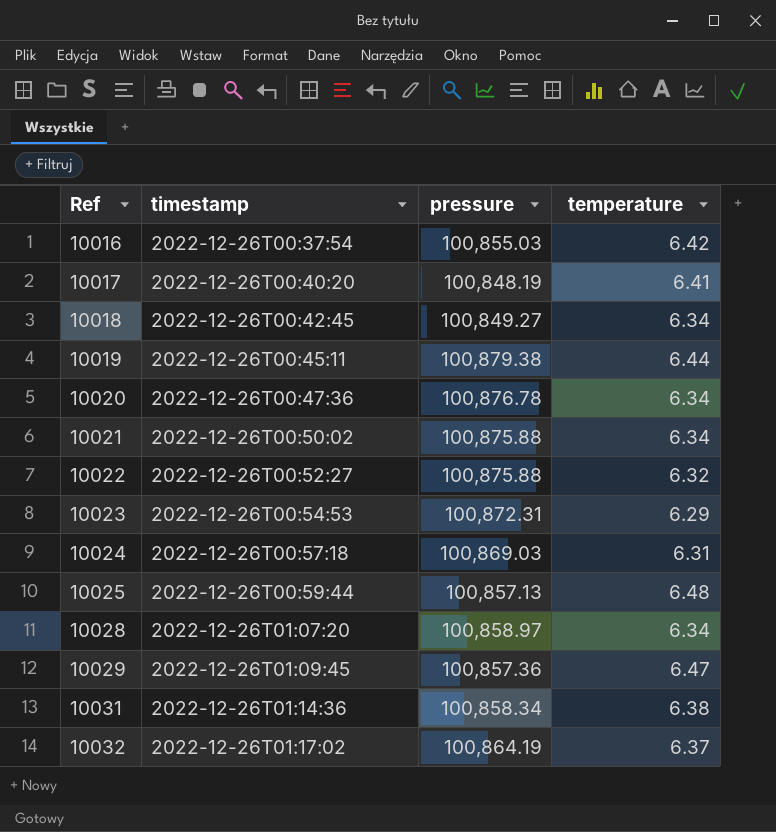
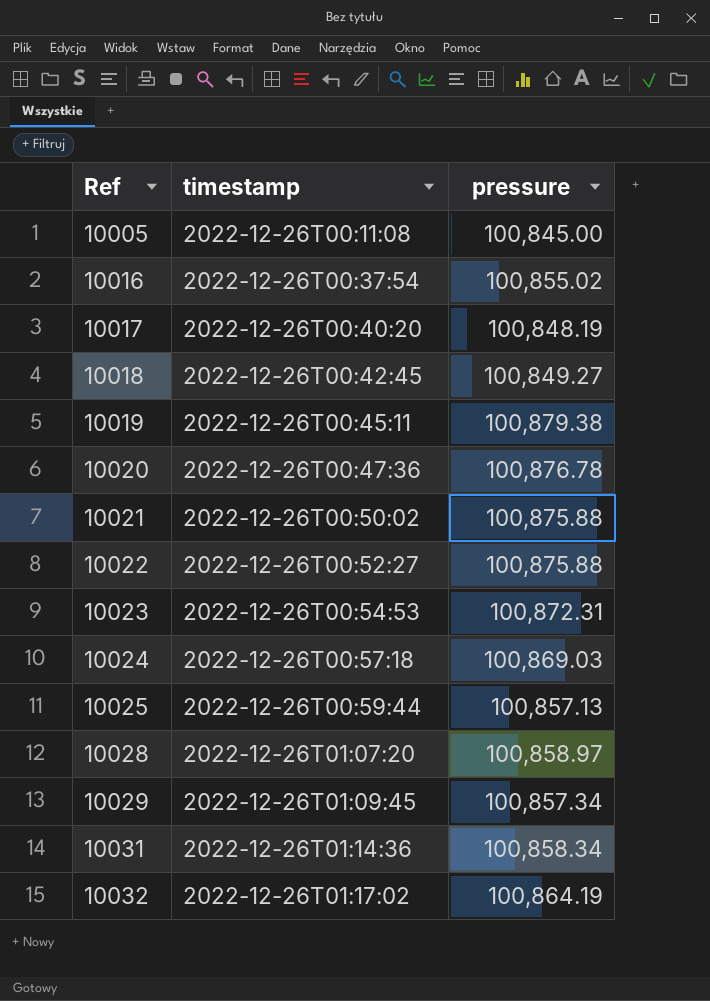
column temperature | position: 4 -> none
row 10005: none -> 2022-12-26T00:11:08 | 100,845.00
10016 | pressure: 100,855.03 -> 100,855.02
10029 | pressure: 100,857.36 -> 100,857.34

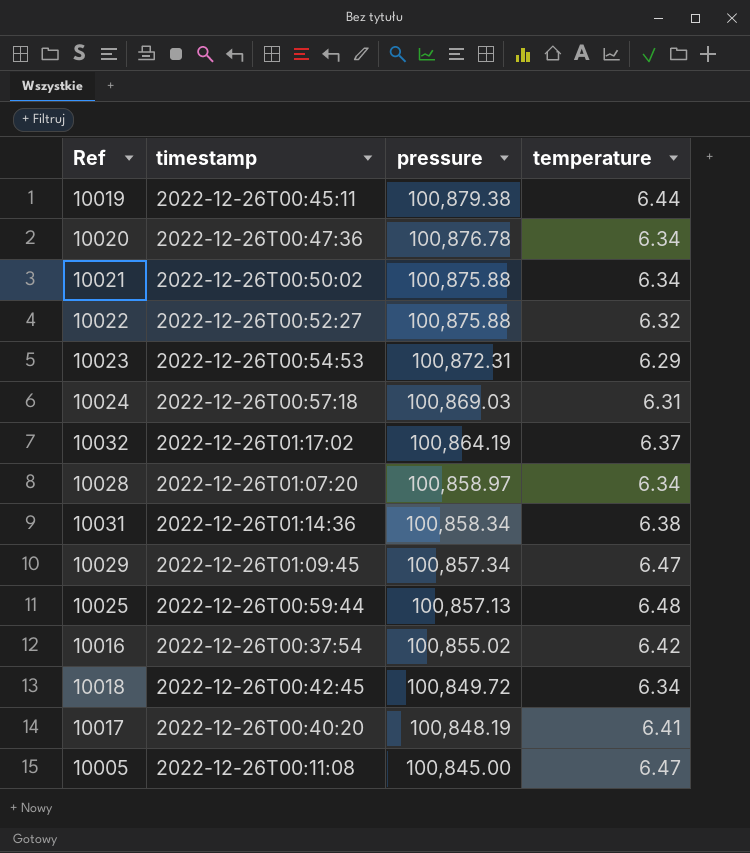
row order: Ref ascending -> pressure descending
column temperature | position: none -> 4
10018 | pressure: 100,849.27 -> 100,849.72

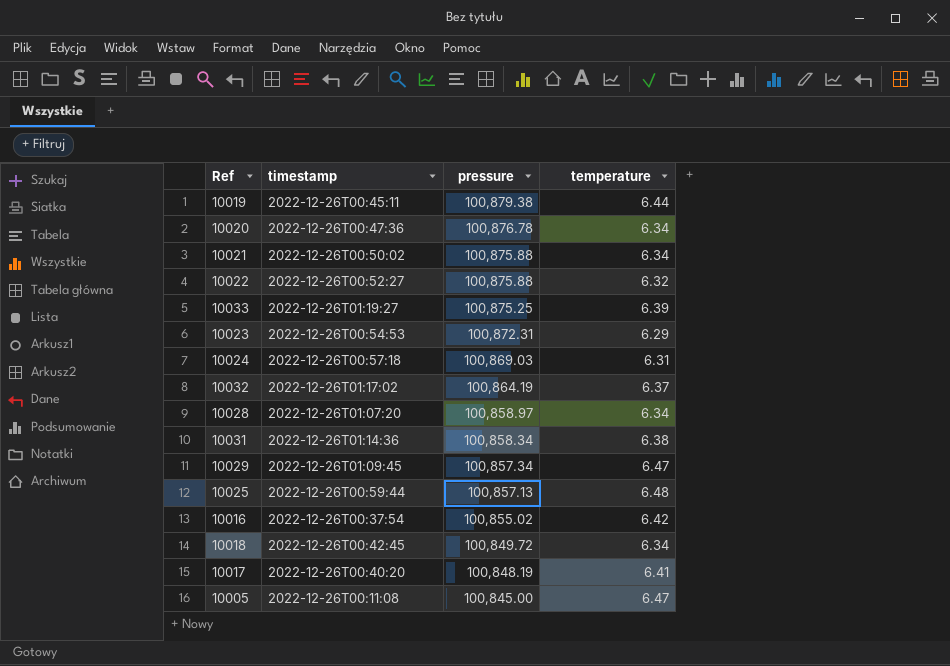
row 10033: none -> 2022-12-26T01:19:27 | 100,875.25 | 6.39

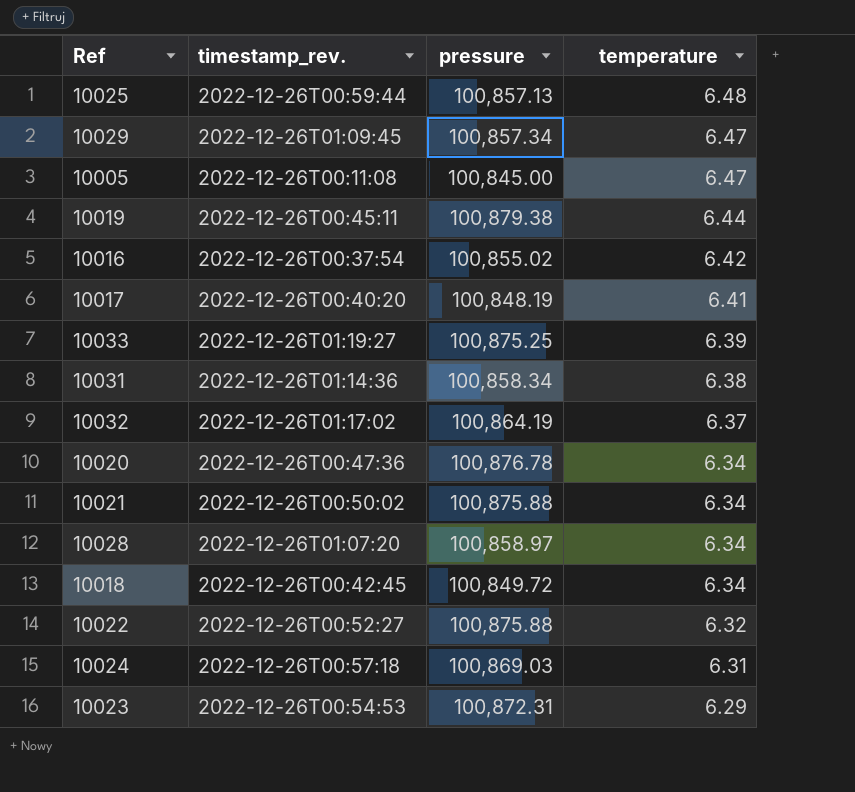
row order: pressure descending -> temperature descending
column name: timestamp -> timestamp_rev.

